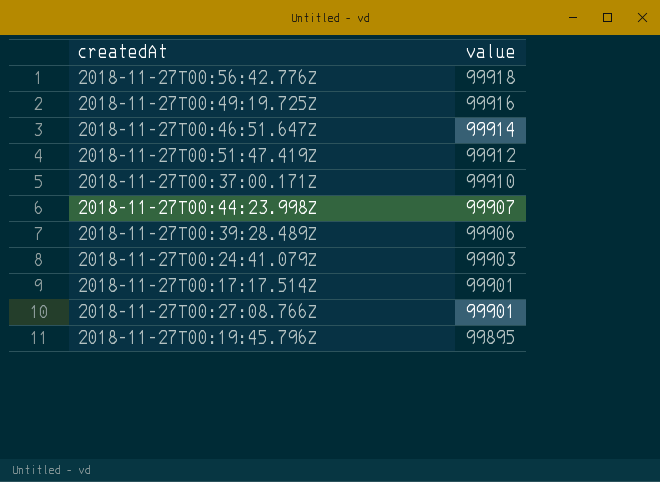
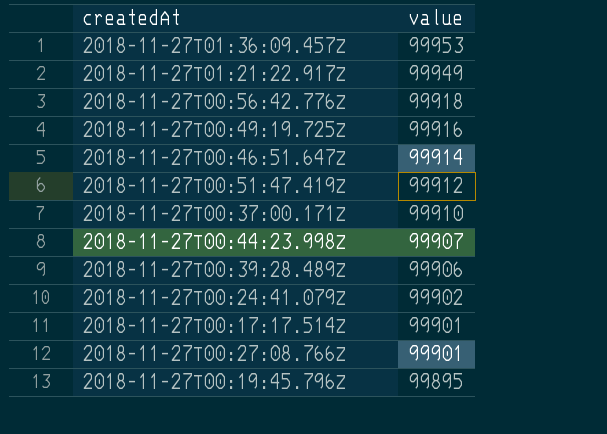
row 2018-11-27T01:36:09.457Z: none -> 99953
row 2018-11-27T01:21:22.917Z: none -> 99949
2018-11-27T00:24:41.079Z | value: 99903 -> 99902

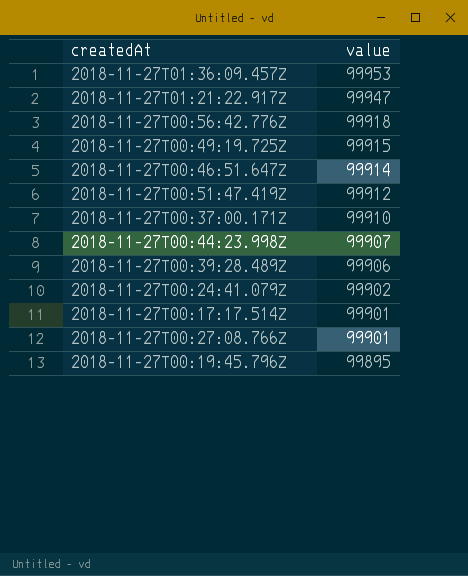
2018-11-27T01:21:22.917Z | value: 99949 -> 99947
2018-11-27T00:49:19.725Z | value: 99916 -> 99915

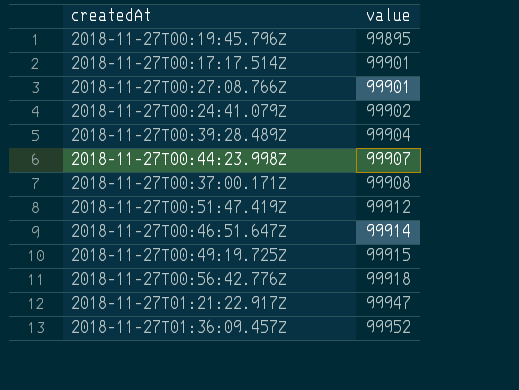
row order: value descending -> value ascending
2018-11-27T00:39:28.489Z | value: 99906 -> 99904
2018-11-27T00:37:00.171Z | value: 99910 -> 99908
2018-11-27T01:36:09.457Z | value: 99953 -> 99952

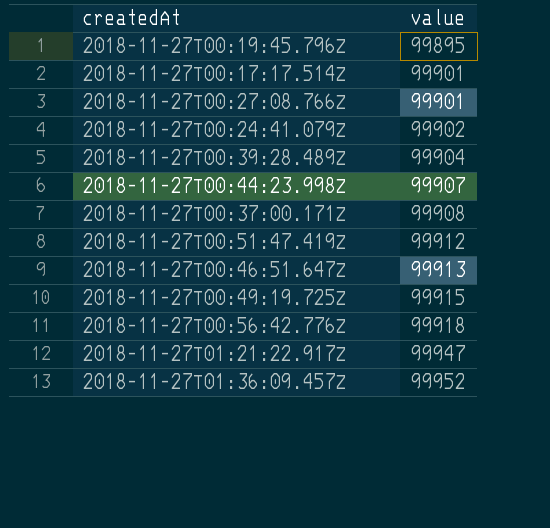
2018-11-27T00:46:51.647Z | value: 99914 -> 99913

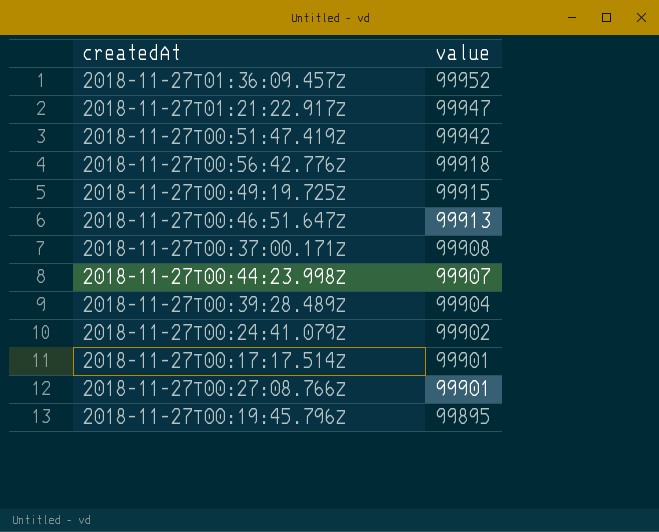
row order: value ascending -> value descending
2018-11-27T00:51:47.419Z | value: 99912 -> 99942

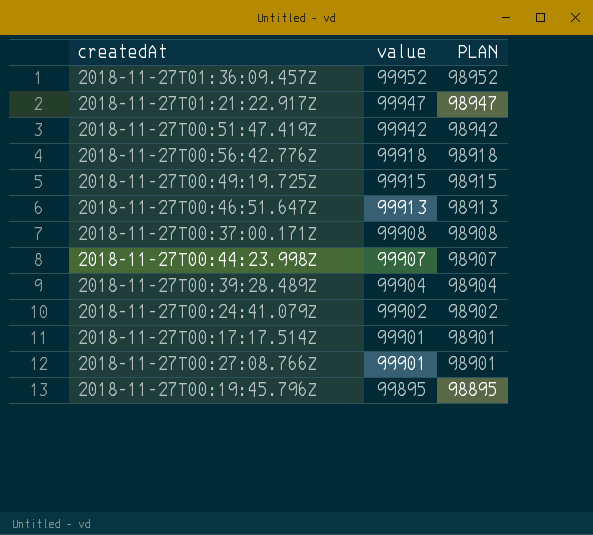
column PLAN | formula: none -> [value] - 1000

